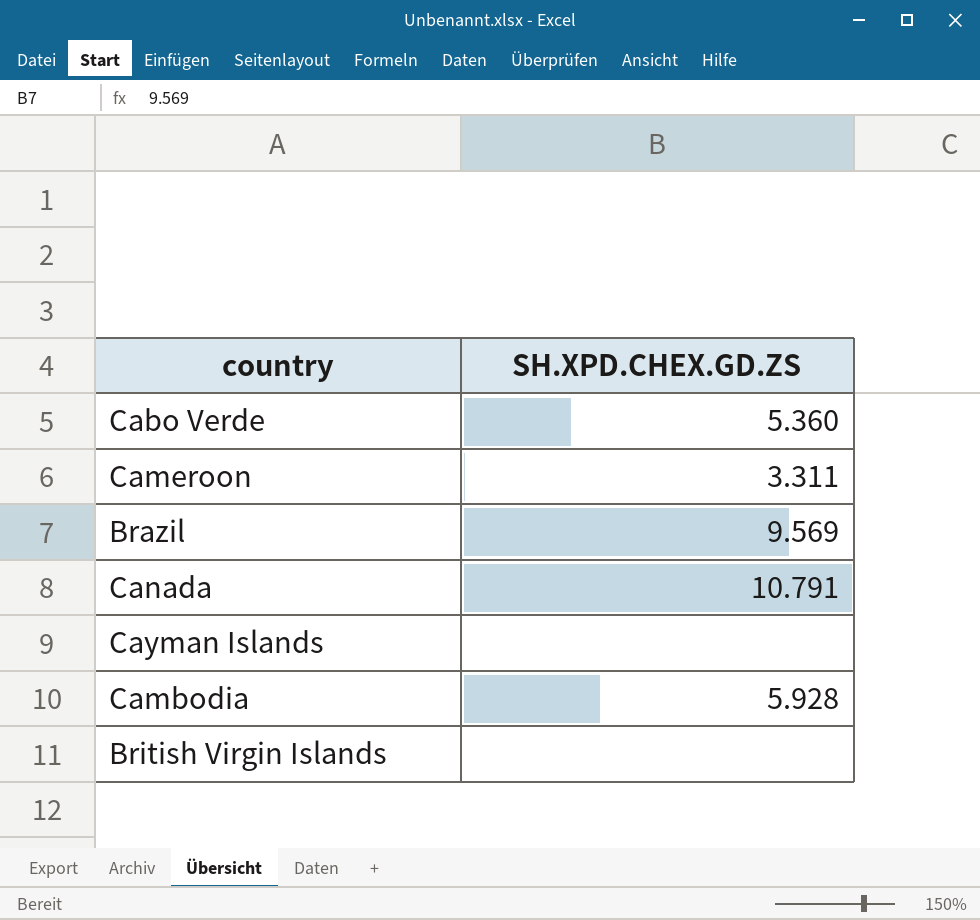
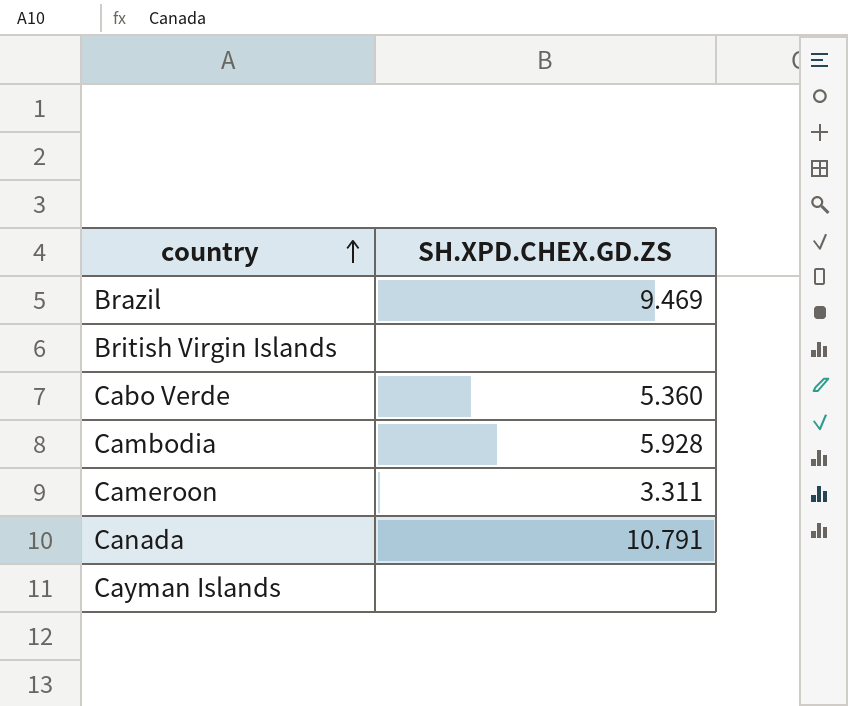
row order: none -> country ascending
Brazil | SH.XPD.CHEX.GD.ZS: 9.569 -> 9.469

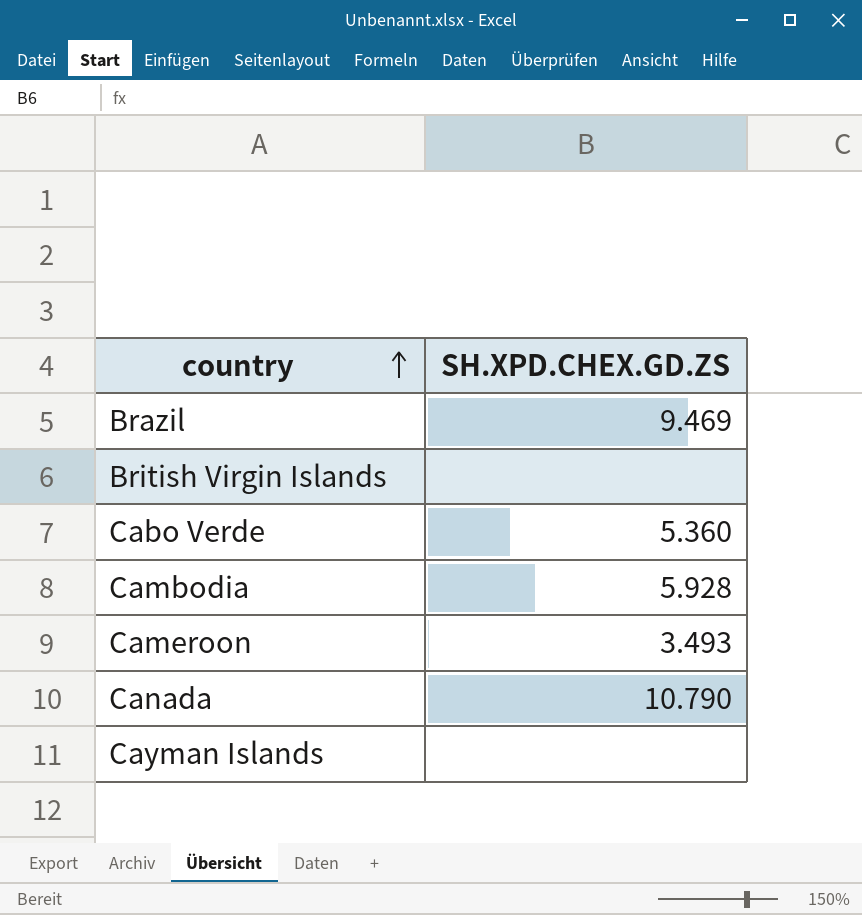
Cameroon | SH.XPD.CHEX.GD.ZS: 3.311 -> 3.493
Canada | SH.XPD.CHEX.GD.ZS: 10.791 -> 10.790

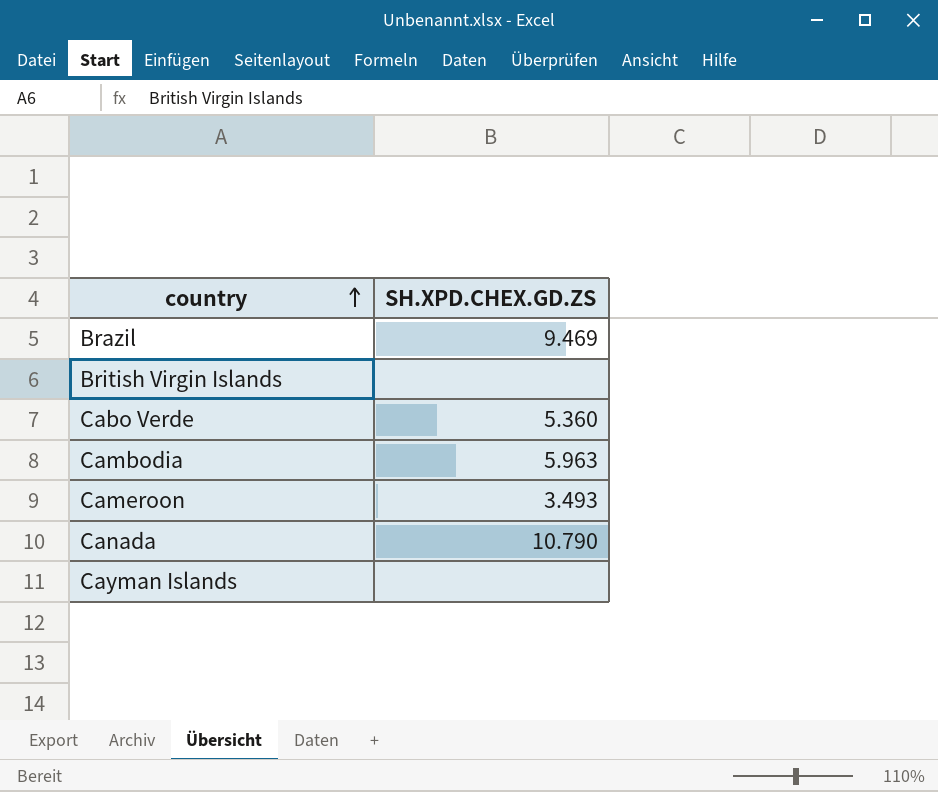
Cambodia | SH.XPD.CHEX.GD.ZS: 5.928 -> 5.963

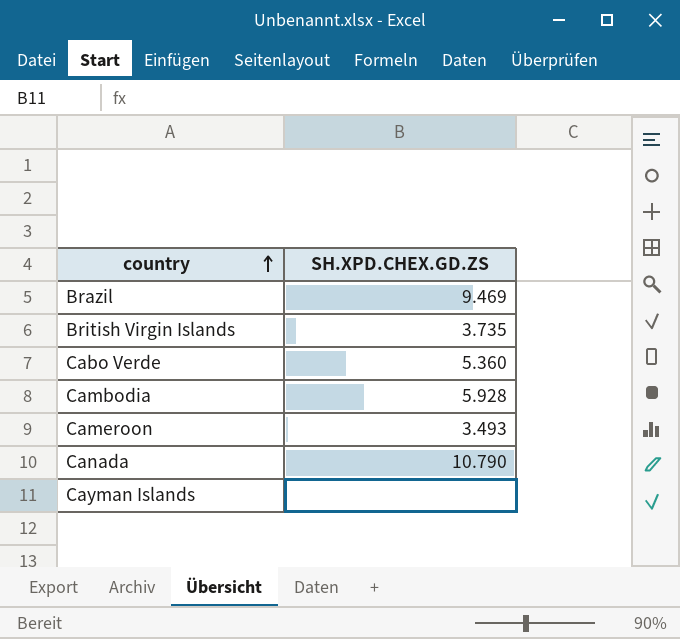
British Virgin Islands | SH.XPD.CHEX.GD.ZS: none -> 3.735
Cambodia | SH.XPD.CHEX.GD.ZS: 5.963 -> 5.928

